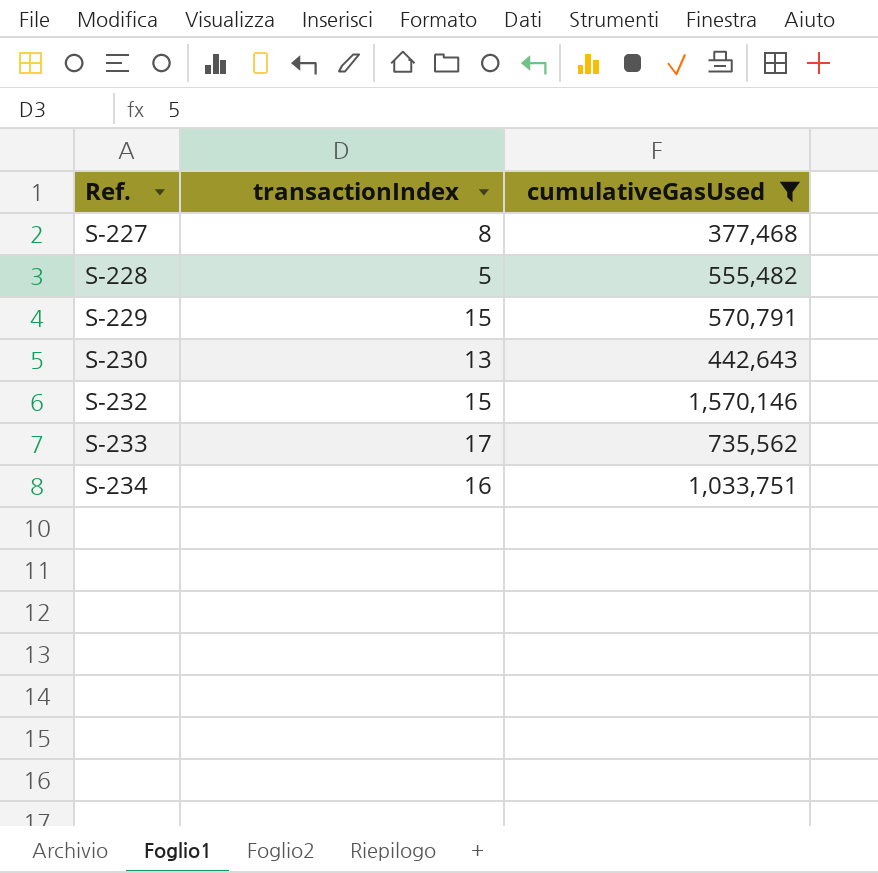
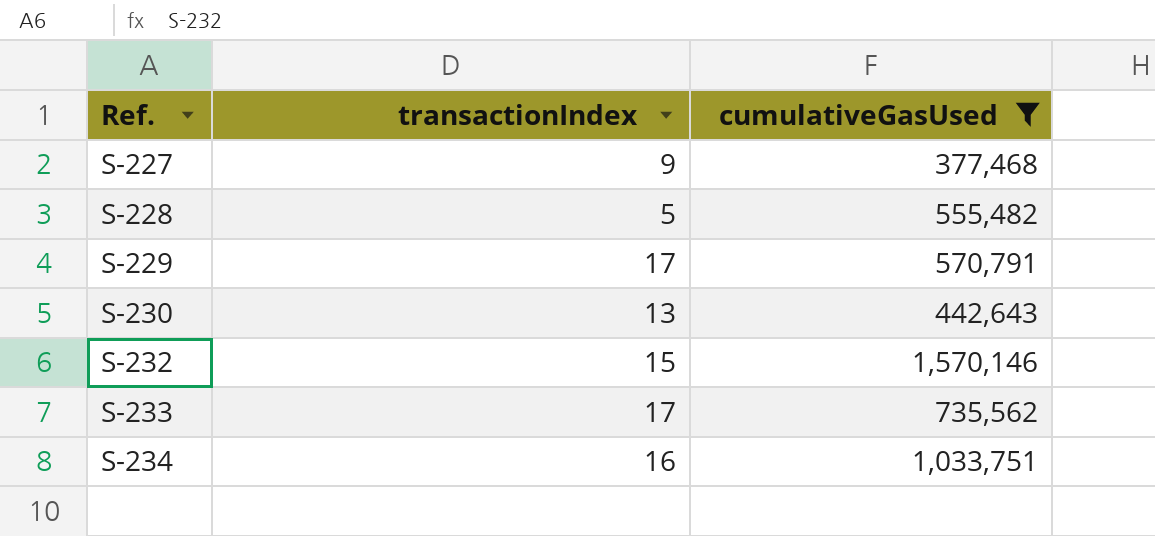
S-227 | transactionIndex: 8 -> 9
S-229 | transactionIndex: 15 -> 17

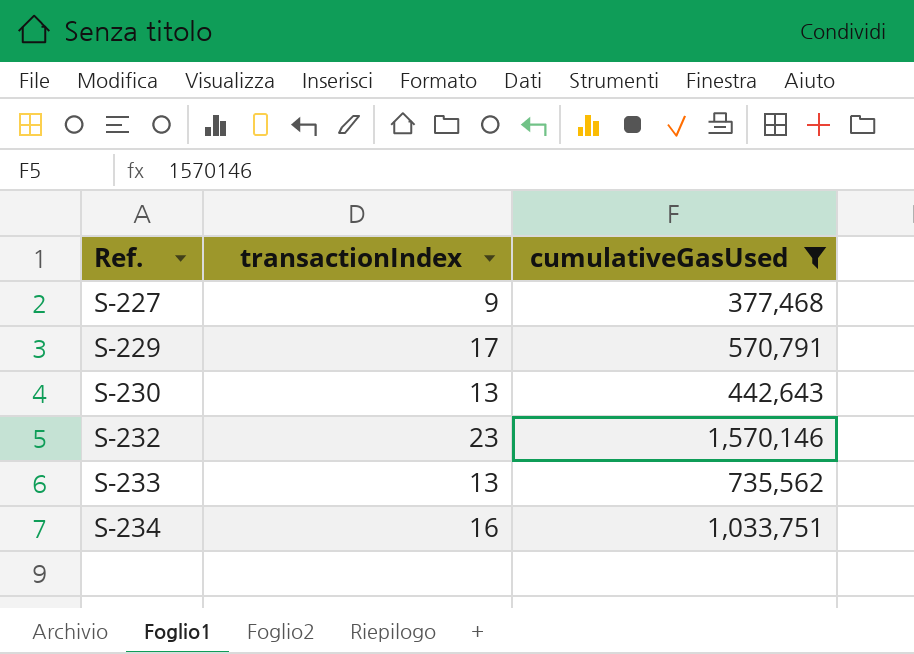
row S-228: 5 | 555,482 -> none
S-232 | transactionIndex: 15 -> 23
S-233 | transactionIndex: 17 -> 13

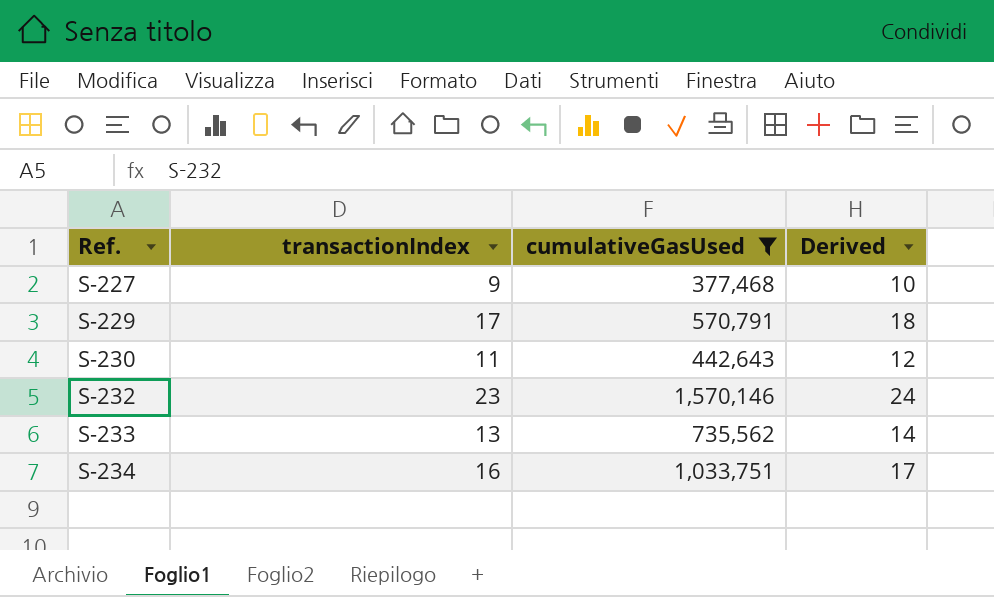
column Derived | formula: none -> [transactionIndex] + 1
S-230 | transactionIndex: 13 -> 11

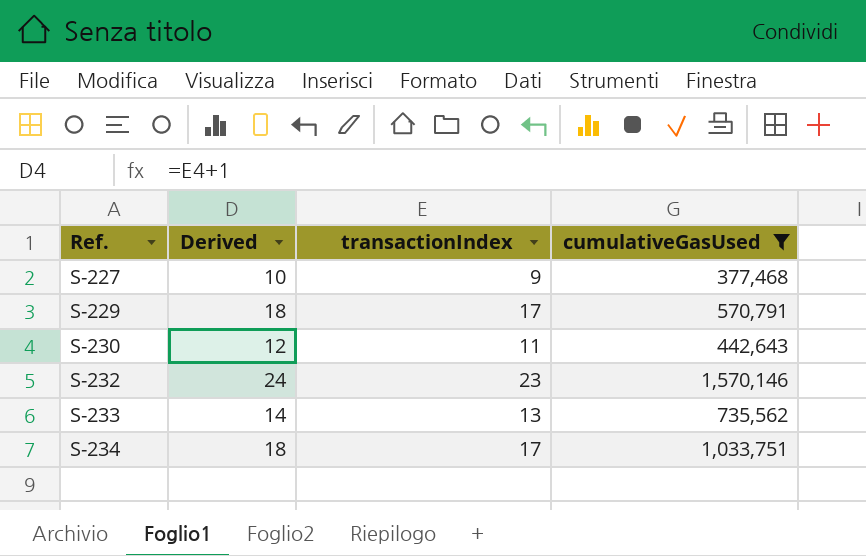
column Derived | position: 4 -> 2
S-234 | Derived: 17 -> 18
S-234 | transactionIndex: 16 -> 17

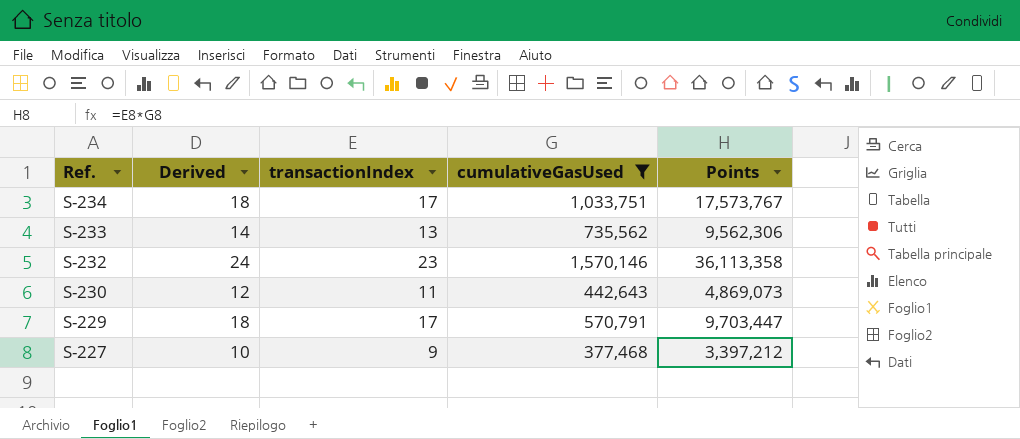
row order: Ref. ascending -> Ref. descending
column Points | formula: none -> [transactionIndex] * [cumulativeGasUsed]

